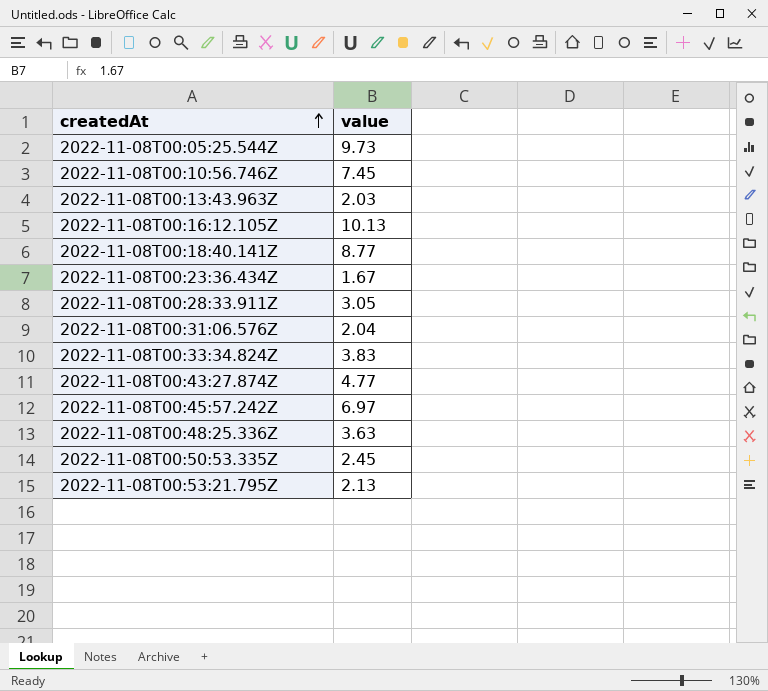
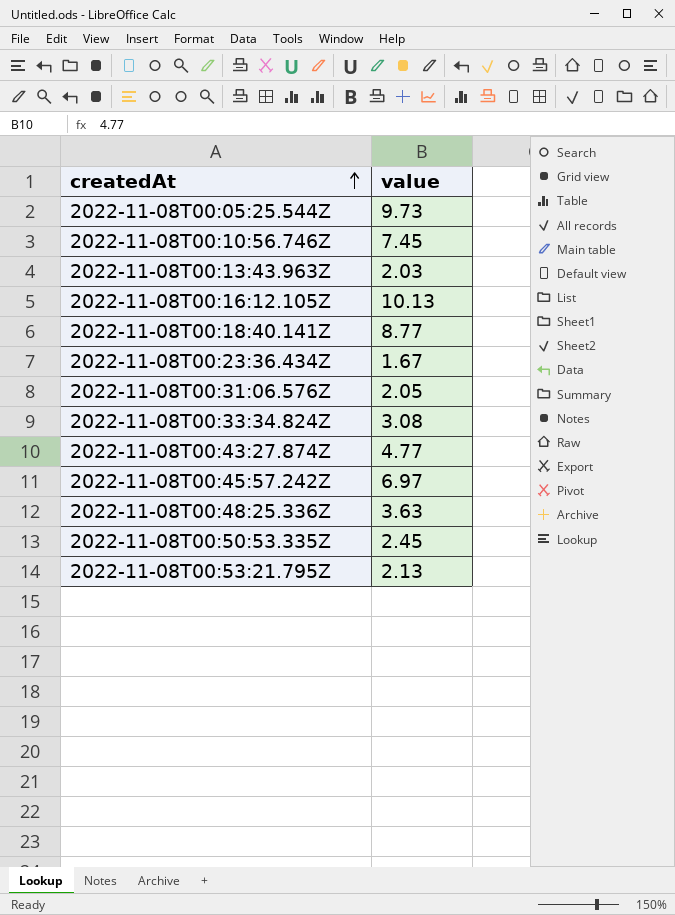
row 2022-11-08T00:28:33.911Z: 3.05 -> none
2022-11-08T00:31:06.576Z | value: 2.04 -> 2.05
2022-11-08T00:33:34.824Z | value: 3.83 -> 3.08

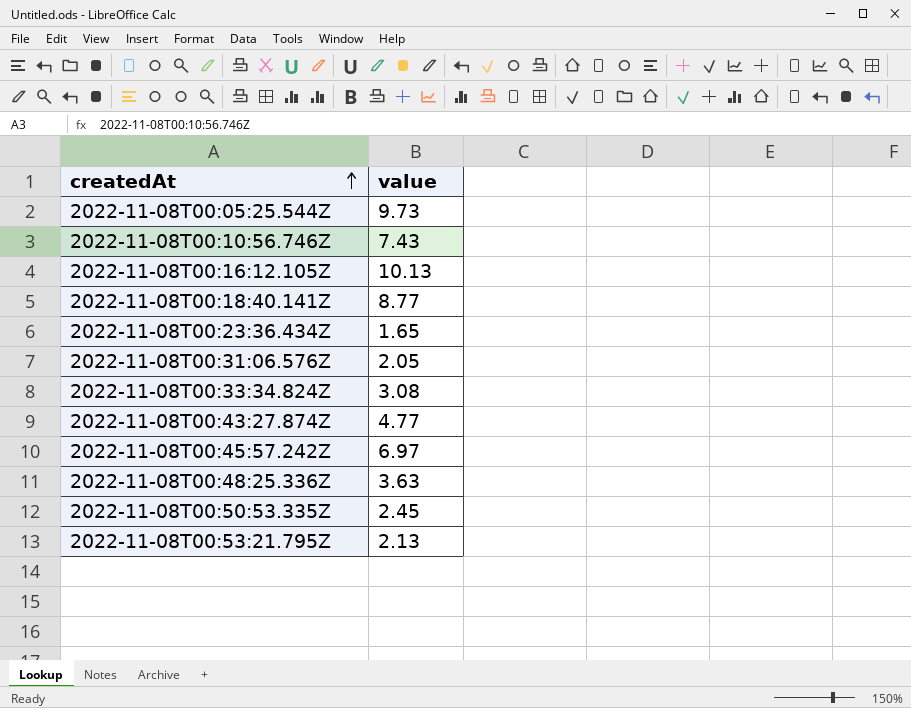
row 2022-11-08T00:13:43.963Z: 2.03 -> none
2022-11-08T00:10:56.746Z | value: 7.45 -> 7.43
2022-11-08T00:23:36.434Z | value: 1.67 -> 1.65

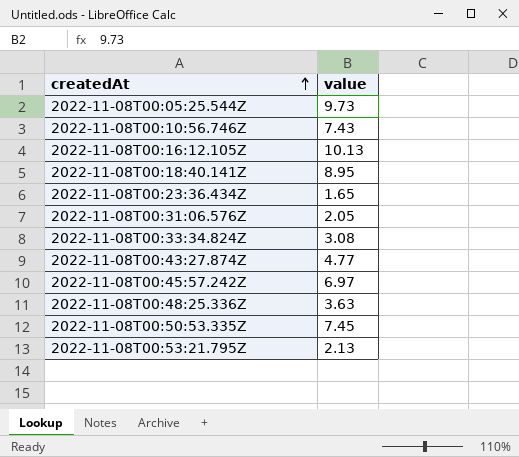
2022-11-08T00:18:40.141Z | value: 8.77 -> 8.95
2022-11-08T00:50:53.335Z | value: 2.45 -> 7.45

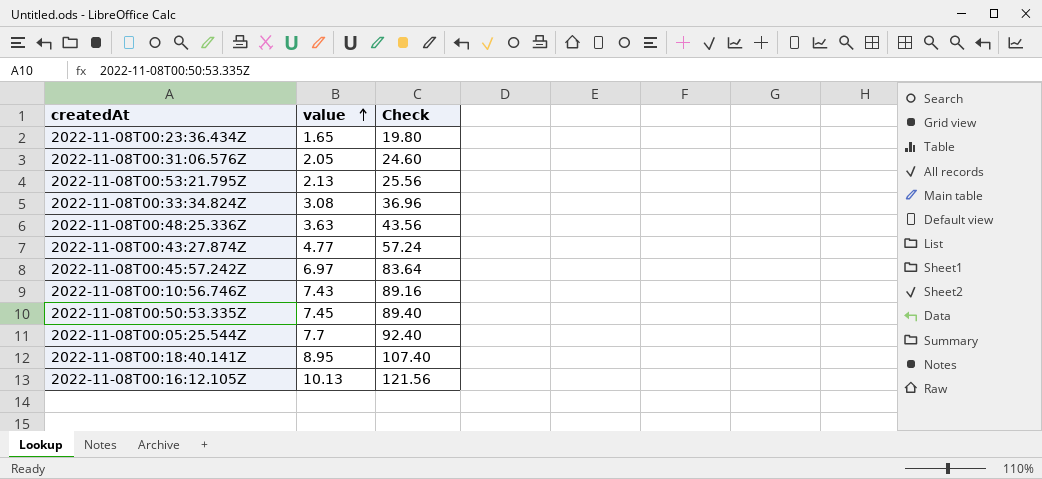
row order: createdAt ascending -> value ascending
column Check | formula: none -> [value] * 12
2022-11-08T00:05:25.544Z | value: 9.73 -> 7.7

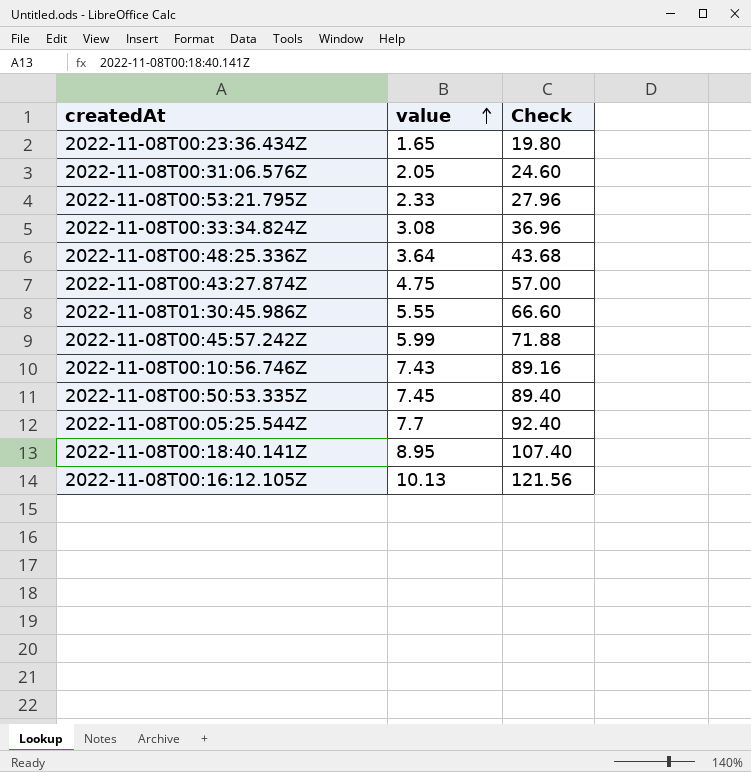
2022-11-08T00:53:21.795Z | value: 2.13 -> 2.33
2022-11-08T00:53:21.795Z | Check: 25.56 -> 27.96
2022-11-08T00:48:25.336Z | value: 3.63 -> 3.64
2022-11-08T00:48:25.336Z | Check: 43.56 -> 43.68
2022-11-08T00:43:27.874Z | value: 4.77 -> 4.75
2022-11-08T00:43:27.874Z | Check: 57.24 -> 57.00
row 2022-11-08T01:30:45.986Z: none -> 5.55 | 66.60
2022-11-08T00:45:57.242Z | value: 6.97 -> 5.99
2022-11-08T00:45:57.242Z | Check: 83.64 -> 71.88

